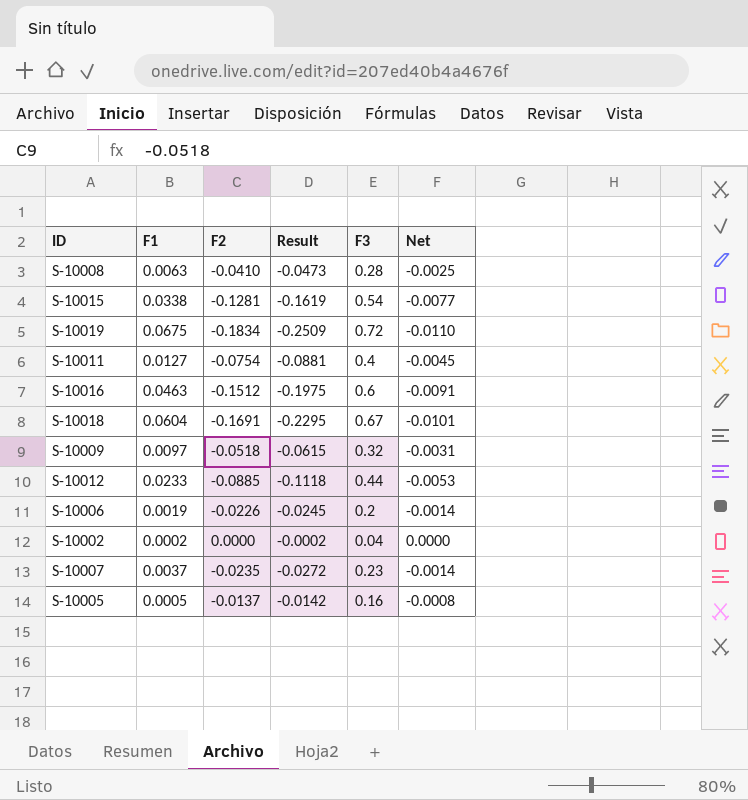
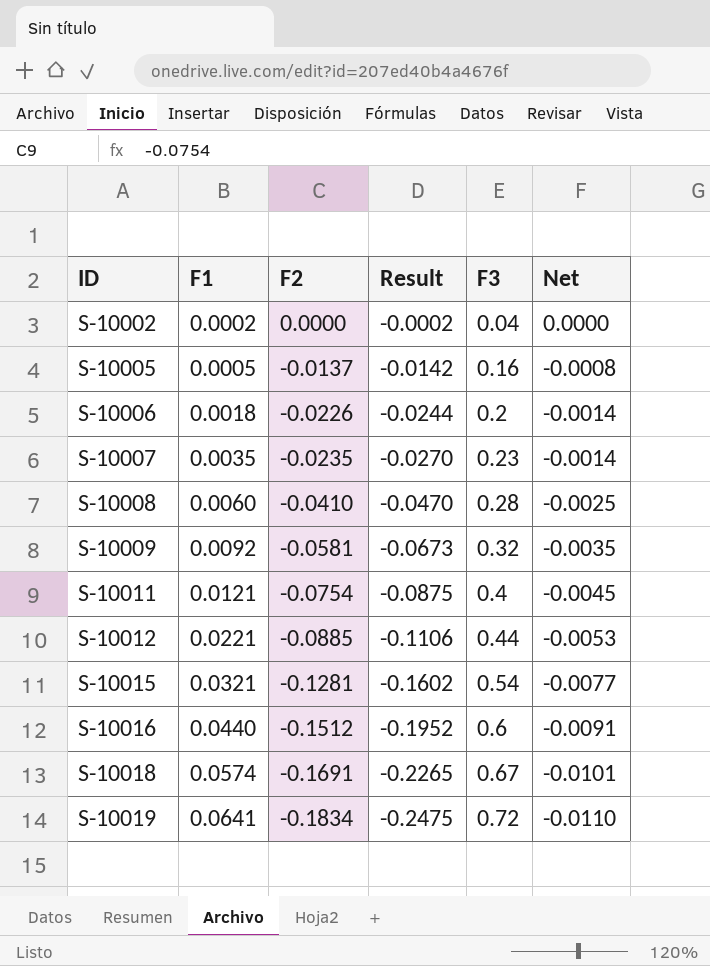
row order: none -> ID ascending
S-10006 | F1: 0.0019 -> 0.0018
S-10006 | Result: -0.0245 -> -0.0244
S-10007 | F1: 0.0037 -> 0.0035
S-10007 | Result: -0.0272 -> -0.0270
S-10008 | F1: 0.0063 -> 0.0060
S-10008 | Result: -0.0473 -> -0.0470
S-10009 | F1: 0.0097 -> 0.0092
S-10009 | F2: -0.0518 -> -0.0581
S-10009 | Result: -0.0615 -> -0.0673
S-10009 | Net: -0.0031 -> -0.0035
S-10011 | F1: 0.0127 -> 0.0121
S-10011 | Result: -0.0881 -> -0.0875
S-10012 | F1: 0.0233 -> 0.0221
S-10012 | Result: -0.1118 -> -0.1106
S-10015 | F1: 0.0338 -> 0.0321
S-10015 | Result: -0.1619 -> -0.1602
S-10016 | F1: 0.0463 -> 0.0440
S-10016 | Result: -0.1975 -> -0.1952
S-10018 | F1: 0.0604 -> 0.0574
S-10018 | Result: -0.2295 -> -0.2265
S-10019 | F1: 0.0675 -> 0.0641
S-10019 | Result: -0.2509 -> -0.2475

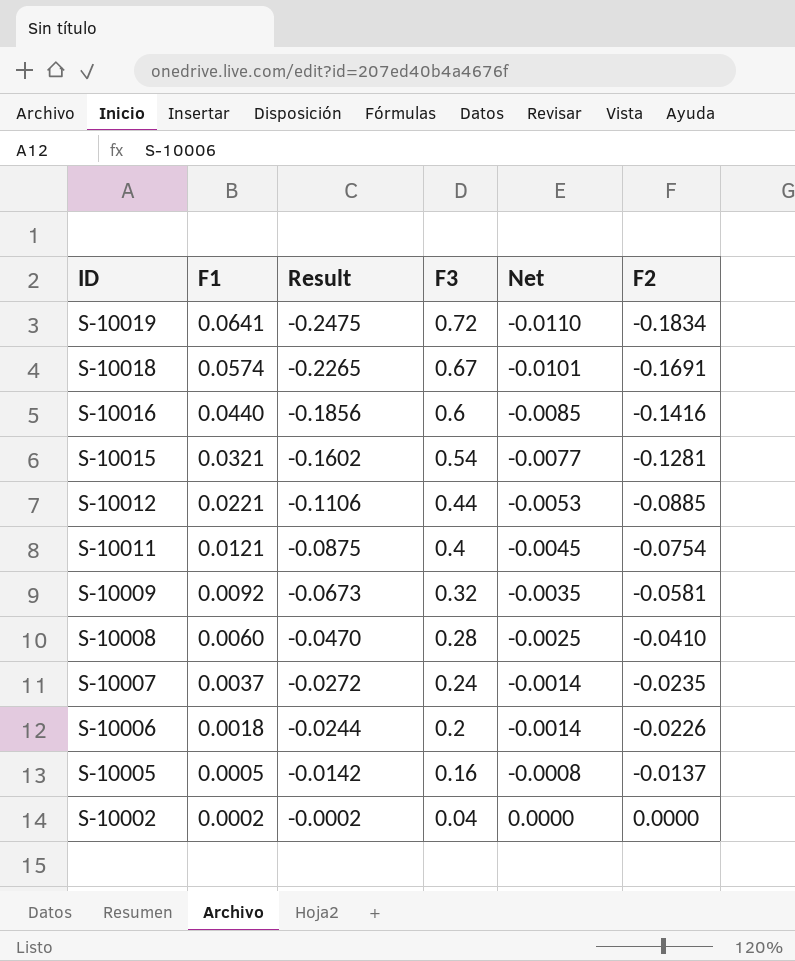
row order: ID ascending -> ID descending
column F2 | position: 3 -> 6
S-10016 | Result: -0.1952 -> -0.1856
S-10016 | Net: -0.0091 -> -0.0085
S-10016 | F2: -0.1512 -> -0.1416
S-10007 | F1: 0.0035 -> 0.0037
S-10007 | Result: -0.0270 -> -0.0272
S-10007 | F3: 0.23 -> 0.24

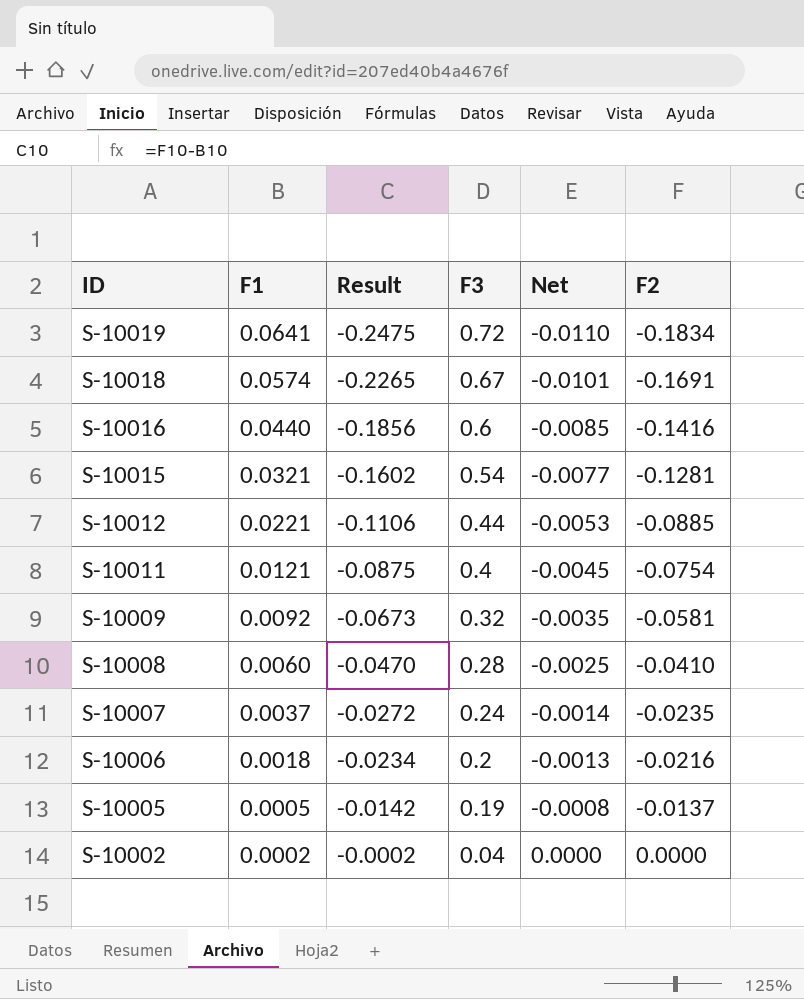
S-10006 | Result: -0.0244 -> -0.0234
S-10006 | Net: -0.0014 -> -0.0013
S-10006 | F2: -0.0226 -> -0.0216
S-10005 | F3: 0.16 -> 0.19

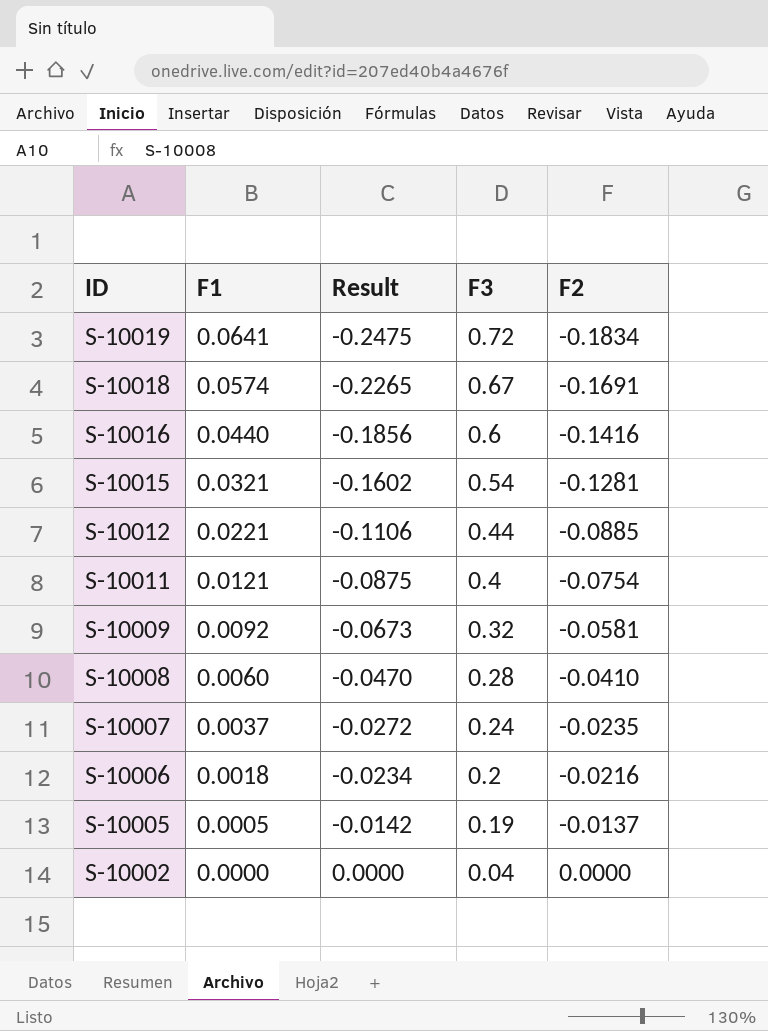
column Net | formula: [F2] * 0.06 -> none
S-10002 | F1: 0.0002 -> 0.0000
S-10002 | Result: -0.0002 -> 0.0000

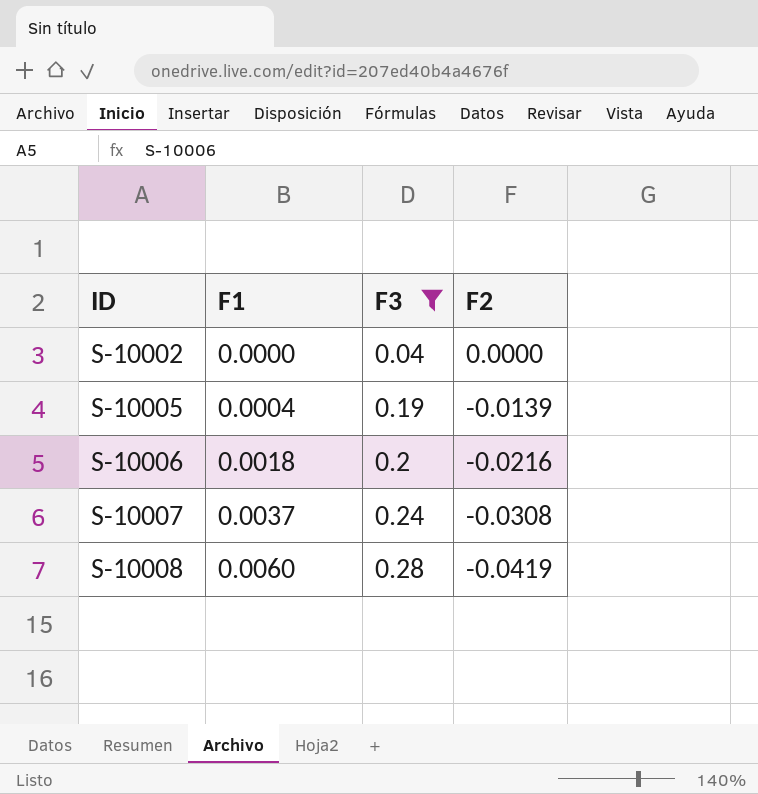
filter: none -> F3 <= 0.28
row order: ID descending -> ID ascending
column Result | formula: [F2] - [F1] -> none
S-10005 | F1: 0.0005 -> 0.0004
S-10005 | F2: -0.0137 -> -0.0139
S-10007 | F2: -0.0235 -> -0.0308
S-10008 | F2: -0.0410 -> -0.0419

